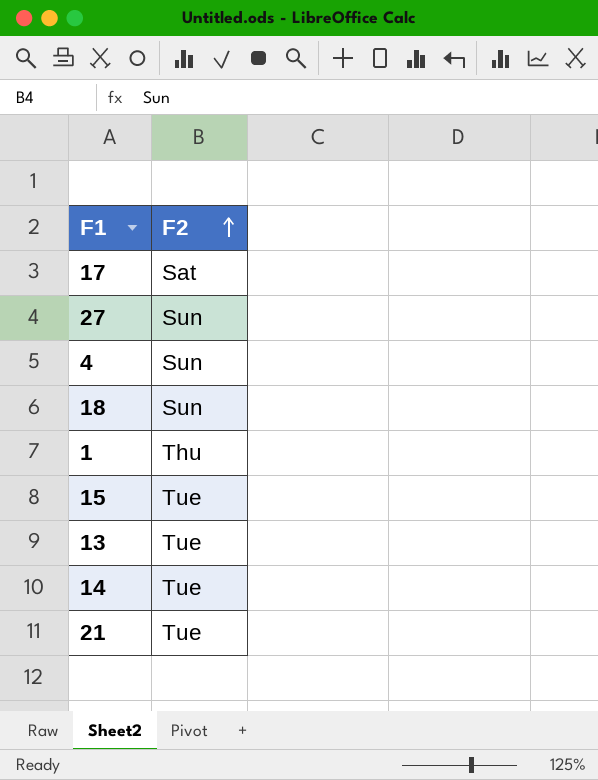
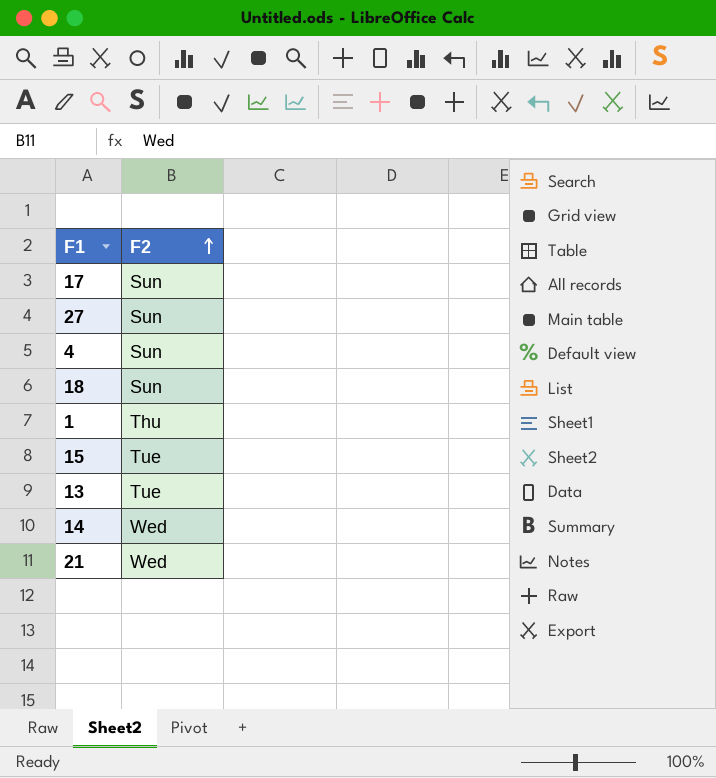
17 | F2: Sat -> Sun
14 | F2: Tue -> Wed
21 | F2: Tue -> Wed

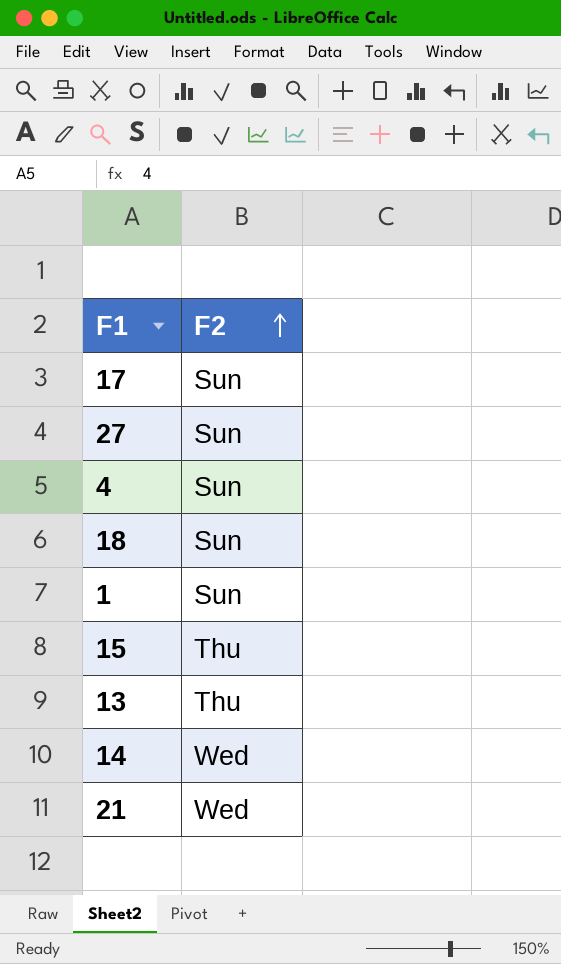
1 | F2: Thu -> Sun
15 | F2: Tue -> Thu
13 | F2: Tue -> Thu

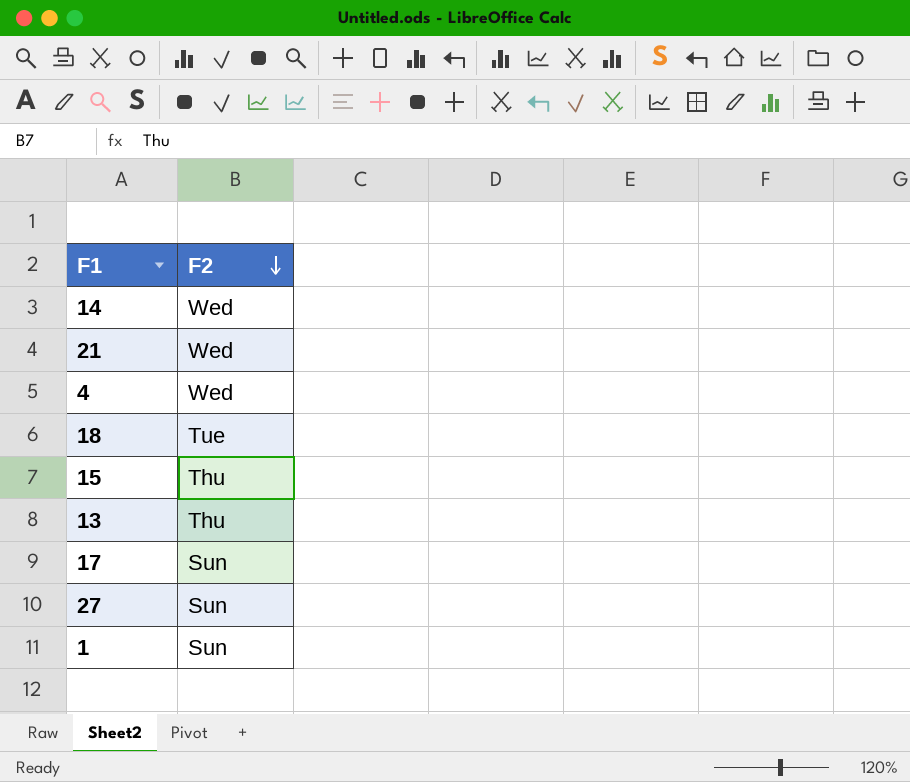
row order: F2 ascending -> F2 descending
4 | F2: Sun -> Wed
18 | F2: Sun -> Tue

